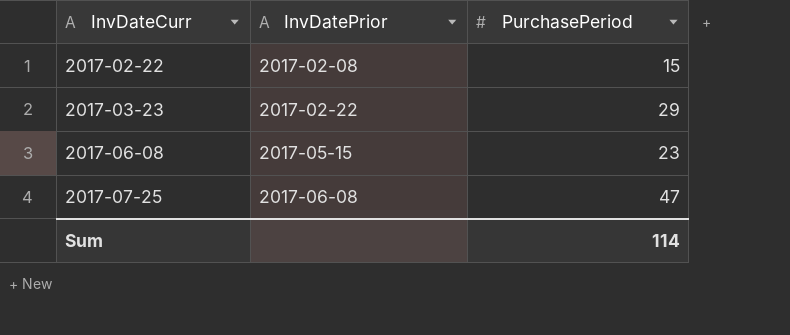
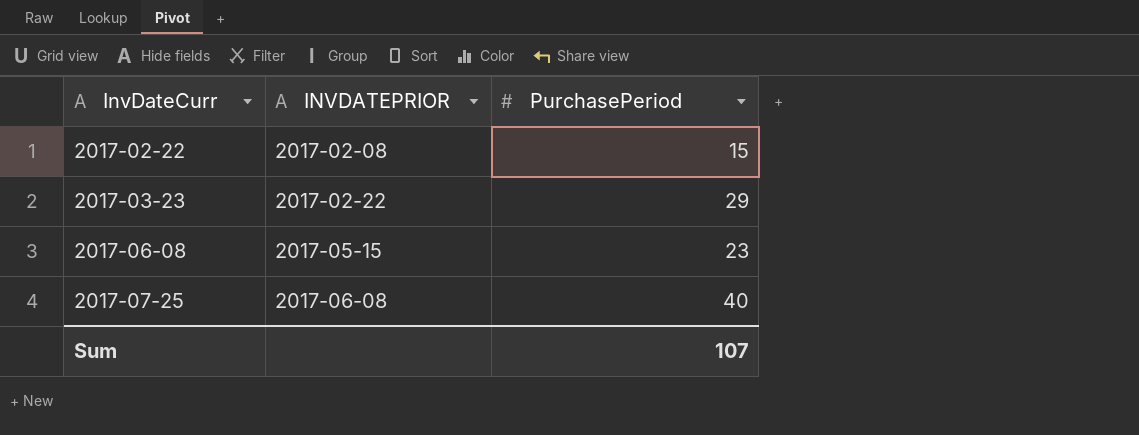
column name: InvDatePrior -> INVDATEPRIOR
2017-07-25 | PurchasePeriod: 47 -> 40
Sum | PurchasePeriod: 114 -> 107

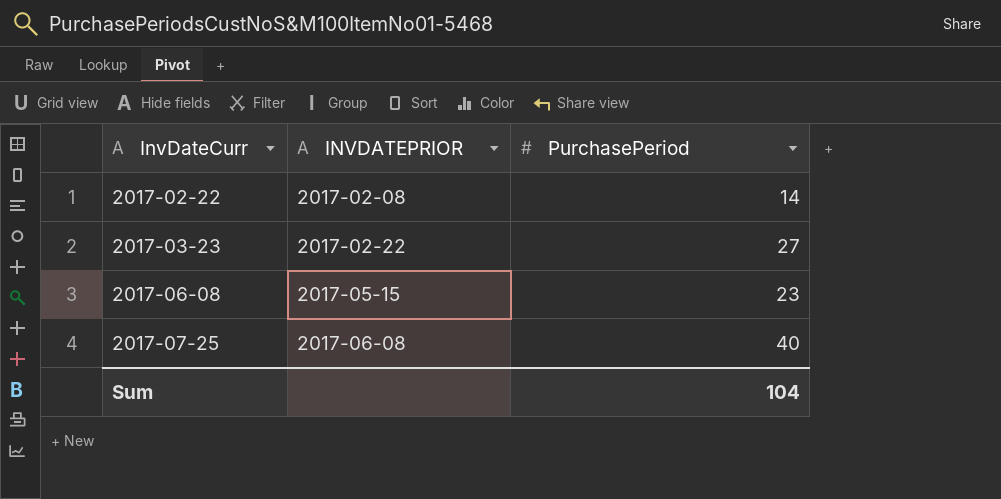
2017-02-22 | PurchasePeriod: 15 -> 14
2017-03-23 | PurchasePeriod: 29 -> 27
Sum | PurchasePeriod: 107 -> 104

